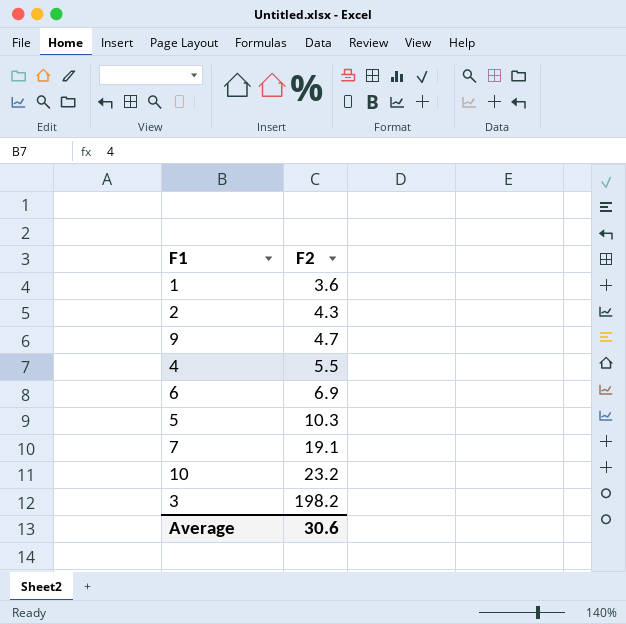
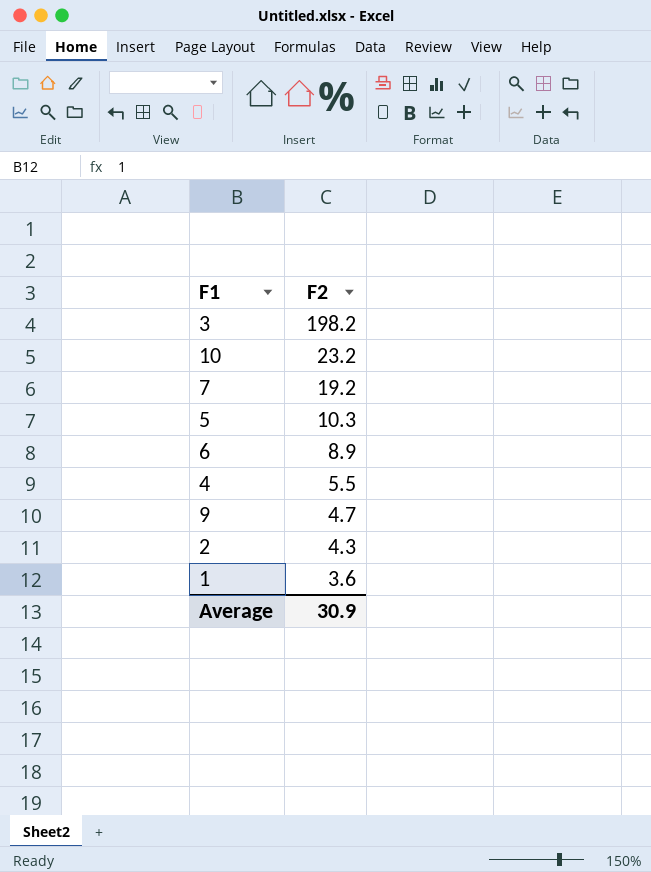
row order: F2 ascending -> F2 descending
7 | F2: 19.1 -> 19.2
6 | F2: 6.9 -> 8.9
Average | F2: 30.6 -> 30.9

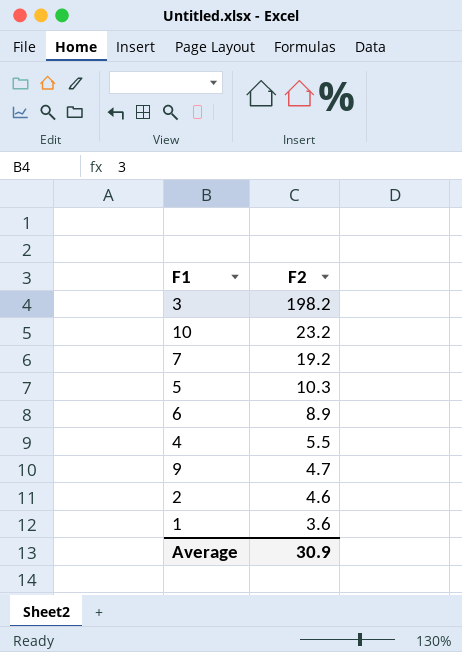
2 | F2: 4.3 -> 4.6

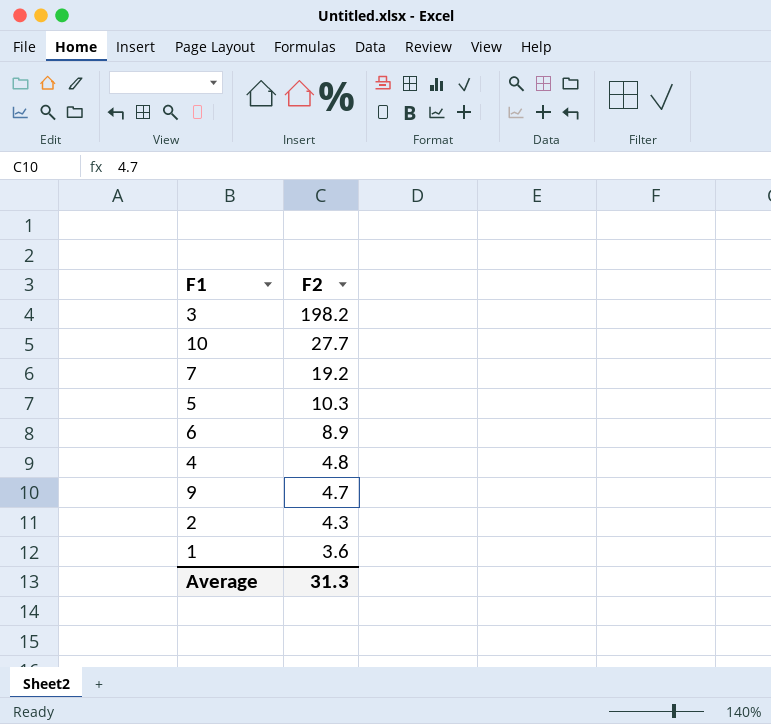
10 | F2: 23.2 -> 27.7
4 | F2: 5.5 -> 4.8
2 | F2: 4.6 -> 4.3
Average | F2: 30.9 -> 31.3

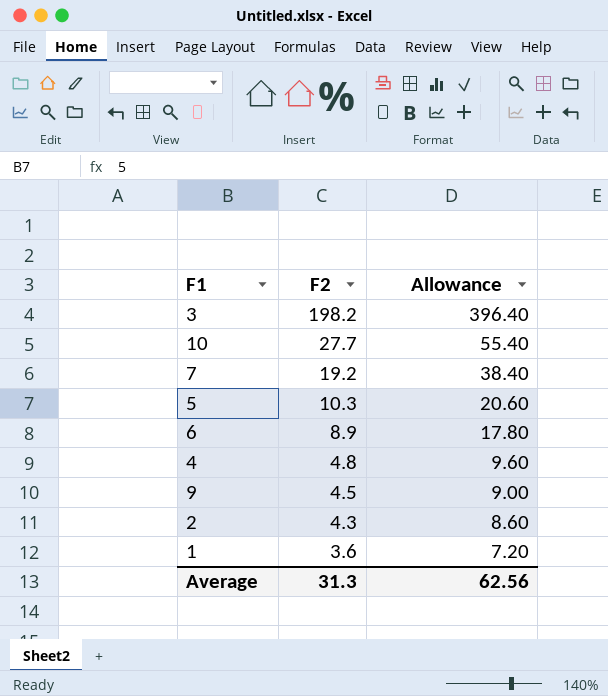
column Allowance | formula: none -> [F2] * 2
9 | F2: 4.7 -> 4.5

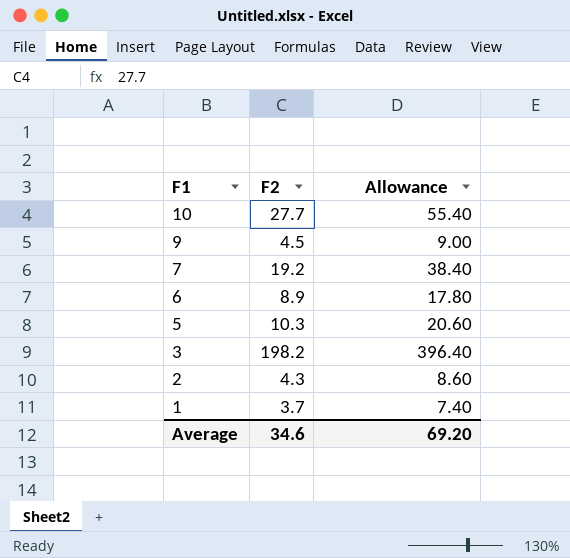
row order: F2 descending -> F1 descending
row 4: 4.8 | 9.60 -> none
1 | F2: 3.6 -> 3.7
1 | Allowance: 7.20 -> 7.40
Average | F2: 31.3 -> 34.6
Average | Allowance: 62.56 -> 69.20

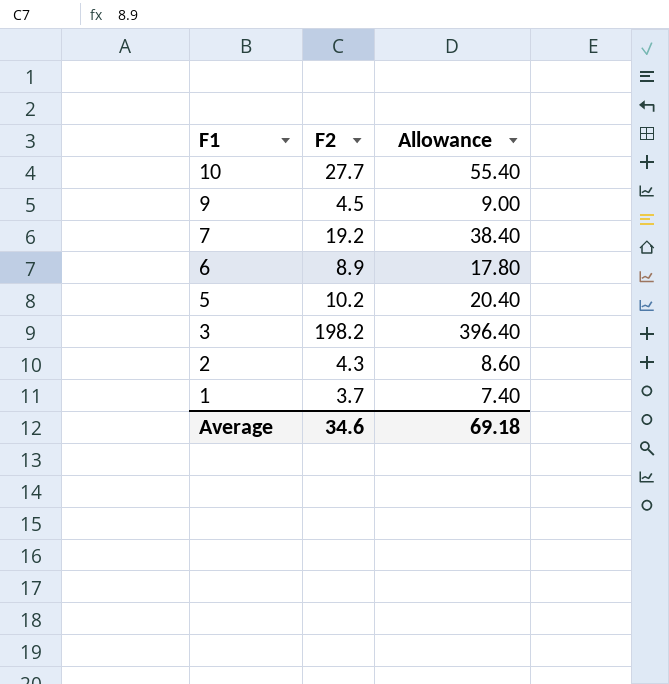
5 | F2: 10.3 -> 10.2
5 | Allowance: 20.60 -> 20.40
Average | Allowance: 69.20 -> 69.18

